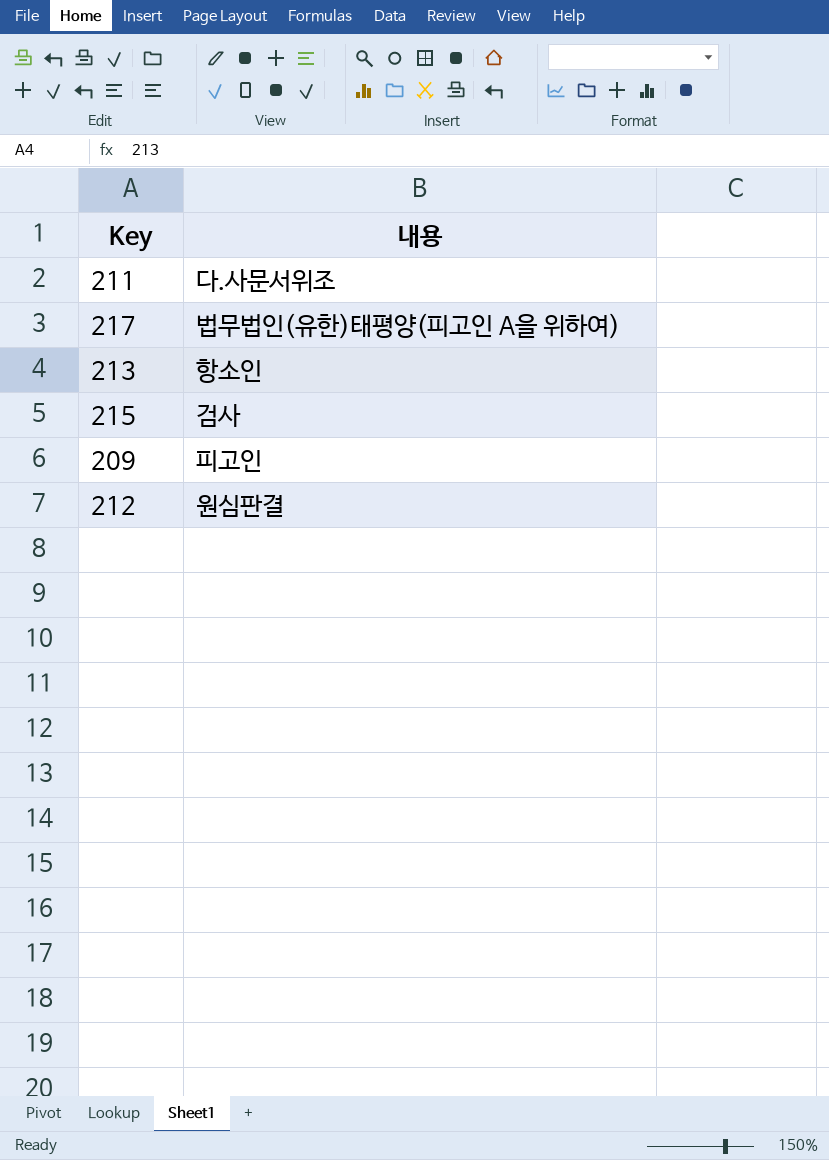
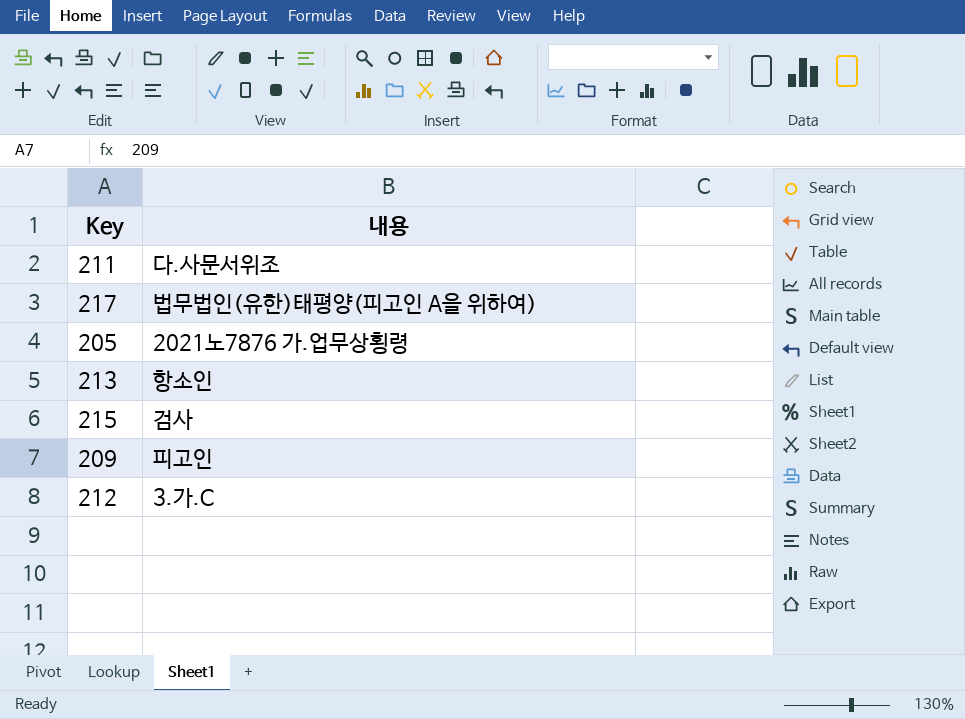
row 205: none -> 2021노7876 가.업무상횡령
212 | 내용: 원심판결 -> 3.가.C

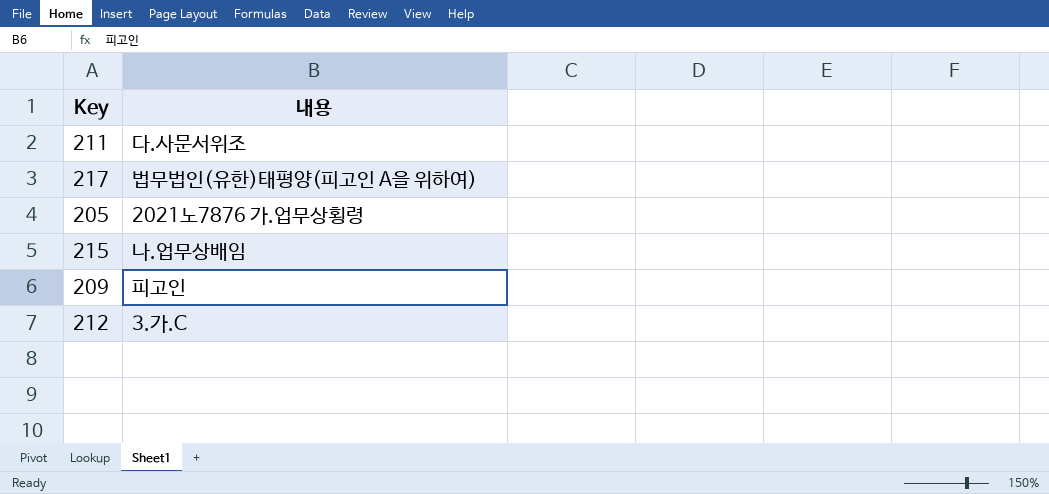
row 213: 항소인 -> none
215 | 내용: 검사 -> 나.업무상배임

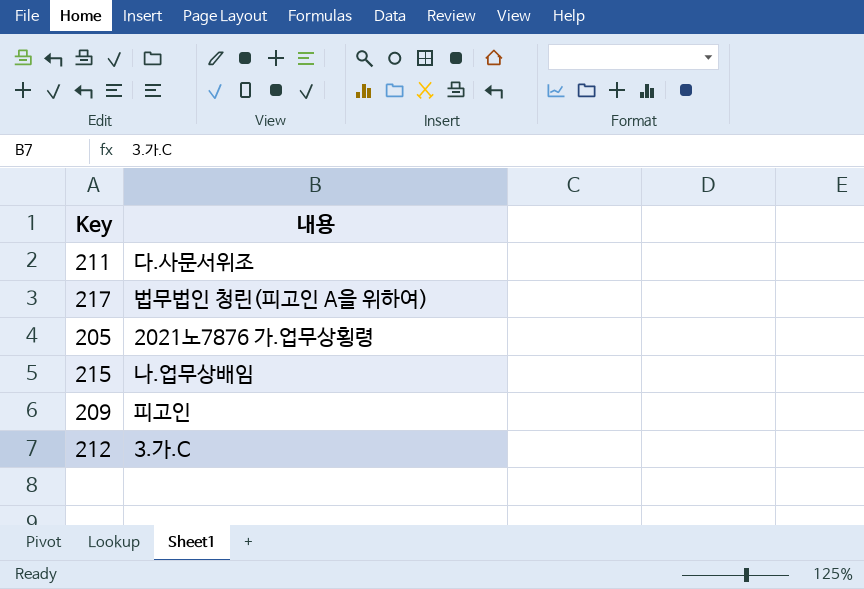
217 | 내용: 법무법인(유한)태평양(피고인 A을 위하여) -> 법무법인 청린(피고인 A을 위하여)

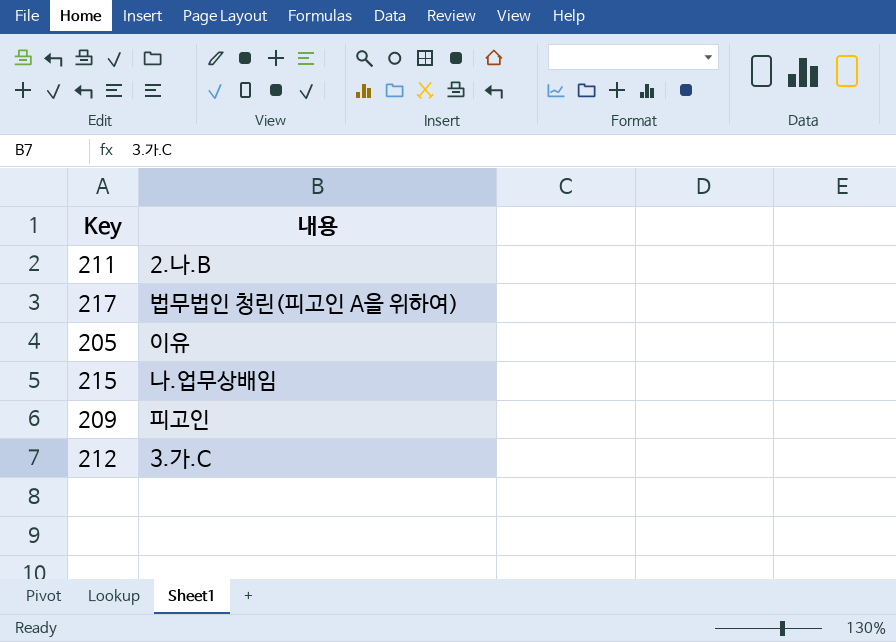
211 | 내용: 다.사문서위조 -> 2.나.B
205 | 내용: 2021노7876 가.업무상횡령 -> 이유

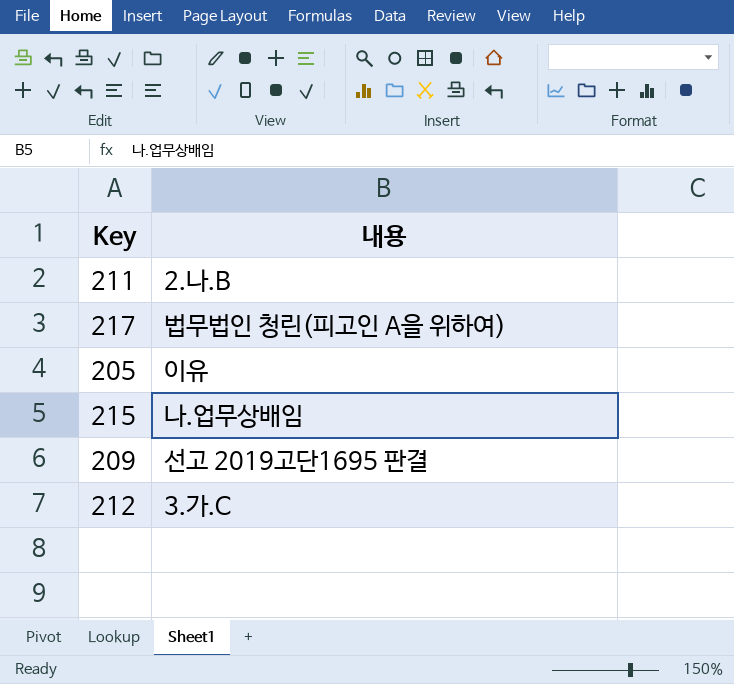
209 | 내용: 피고인 -> 선고 2019고단1695 판결

